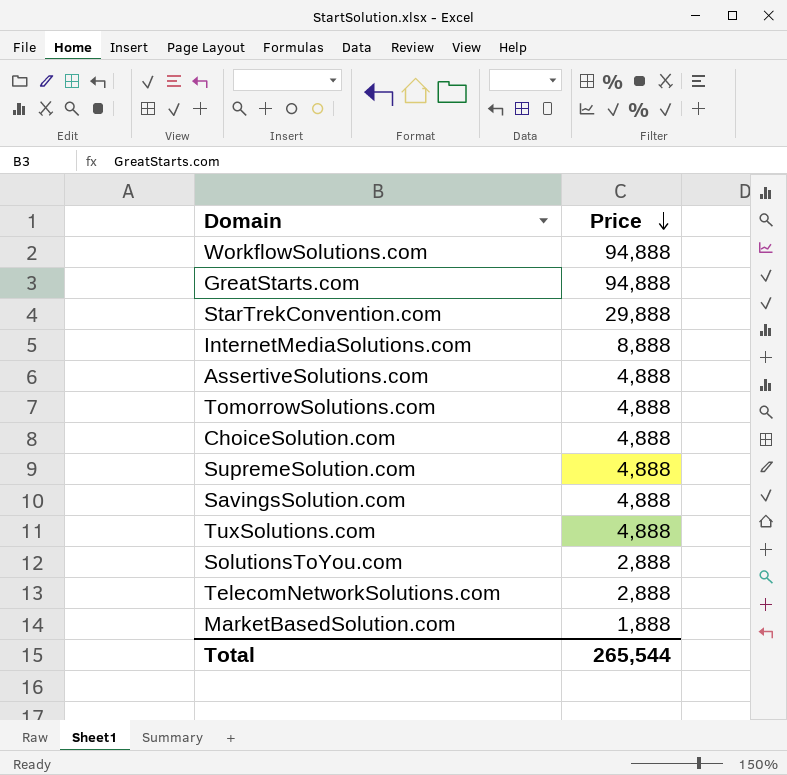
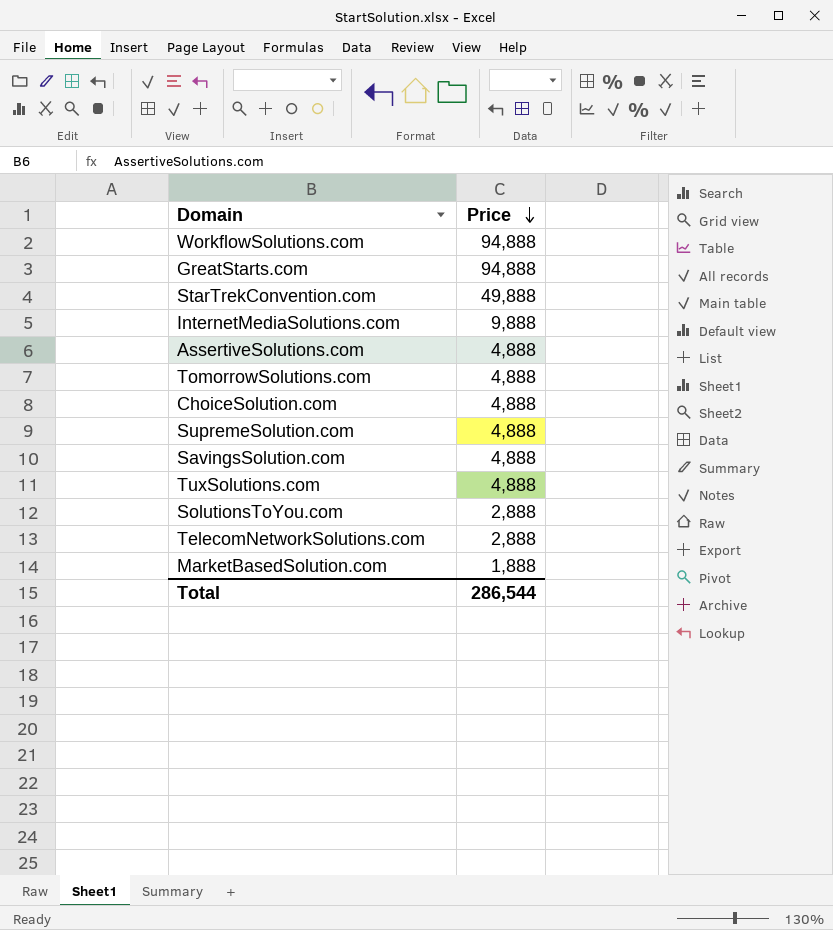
StarTrekConvention.com | Price: 29,888 -> 49,888
InternetMediaSolutions.com | Price: 8,888 -> 9,888
Total | Price: 265,544 -> 286,544

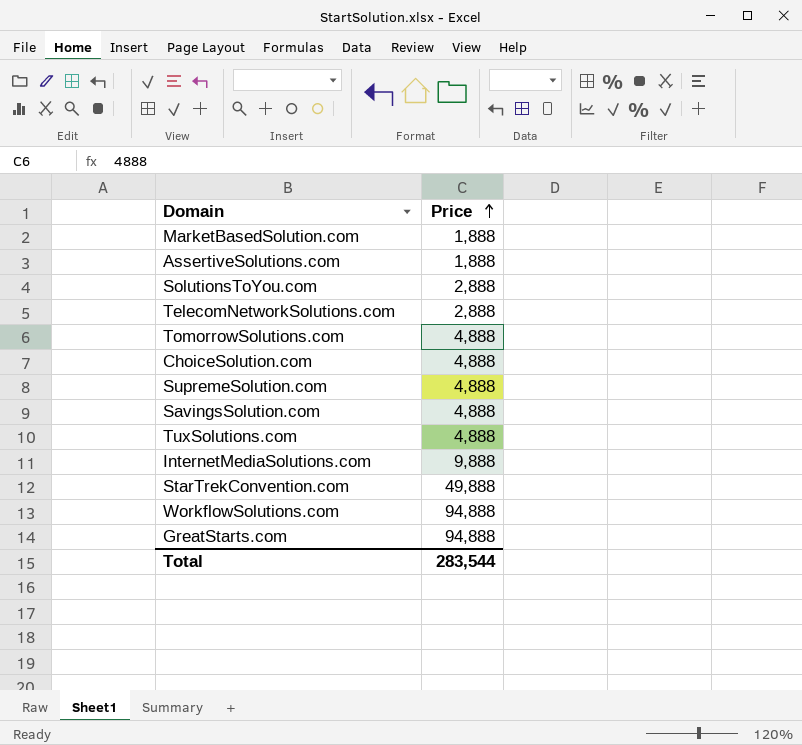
row order: Price descending -> Price ascending
AssertiveSolutions.com | Price: 4,888 -> 1,888
Total | Price: 286,544 -> 283,544

